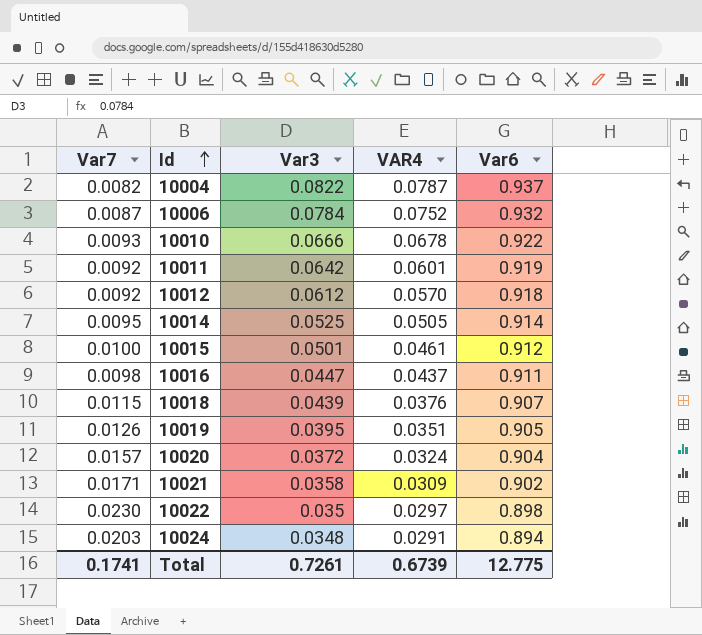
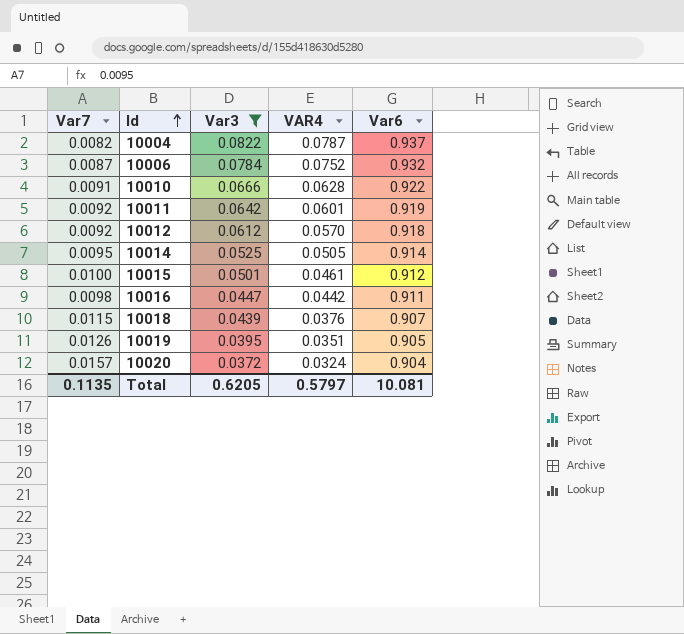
filter: none -> Var3 >= 0.0372
10010 | Var7: 0.0093 -> 0.0091
10010 | VAR4: 0.0678 -> 0.0628
10016 | VAR4: 0.0437 -> 0.0442
Total | Var7: 0.1741 -> 0.1135
Total | Var3: 0.7261 -> 0.6205
Total | VAR4: 0.6739 -> 0.5797
Total | Var6: 12.775 -> 10.081

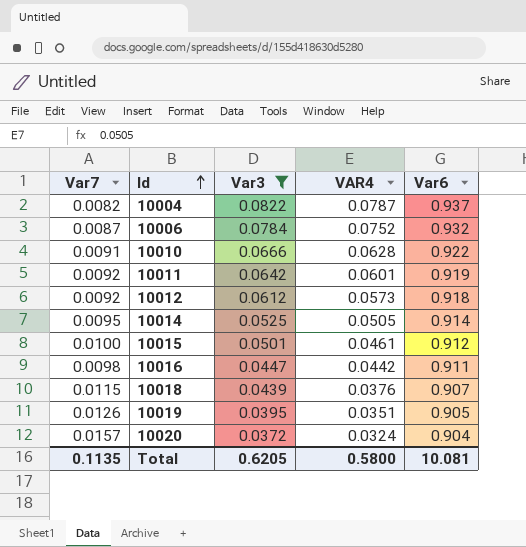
10012 | VAR4: 0.0570 -> 0.0573
Total | VAR4: 0.5797 -> 0.5800

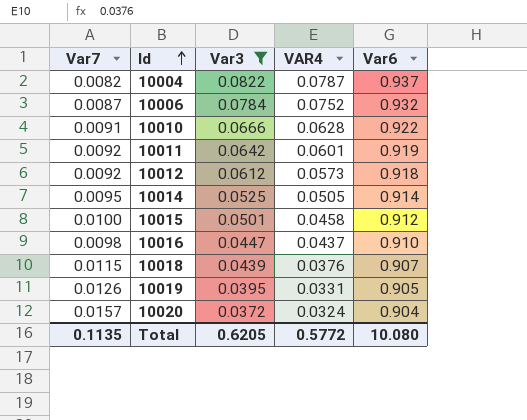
10015 | VAR4: 0.0461 -> 0.0458
10016 | VAR4: 0.0442 -> 0.0437
10016 | Var6: 0.911 -> 0.910
10019 | VAR4: 0.0351 -> 0.0331
Total | VAR4: 0.5800 -> 0.5772
Total | Var6: 10.081 -> 10.080

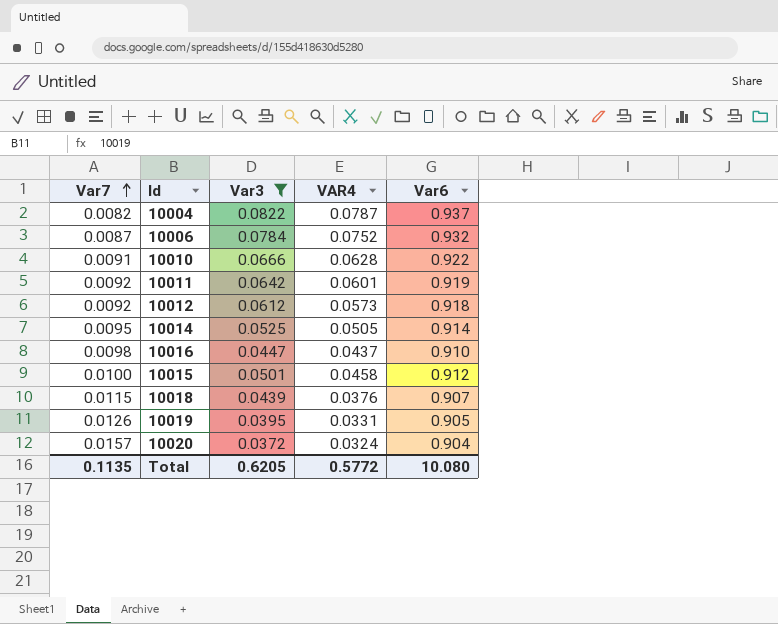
row order: Id ascending -> Var7 ascending

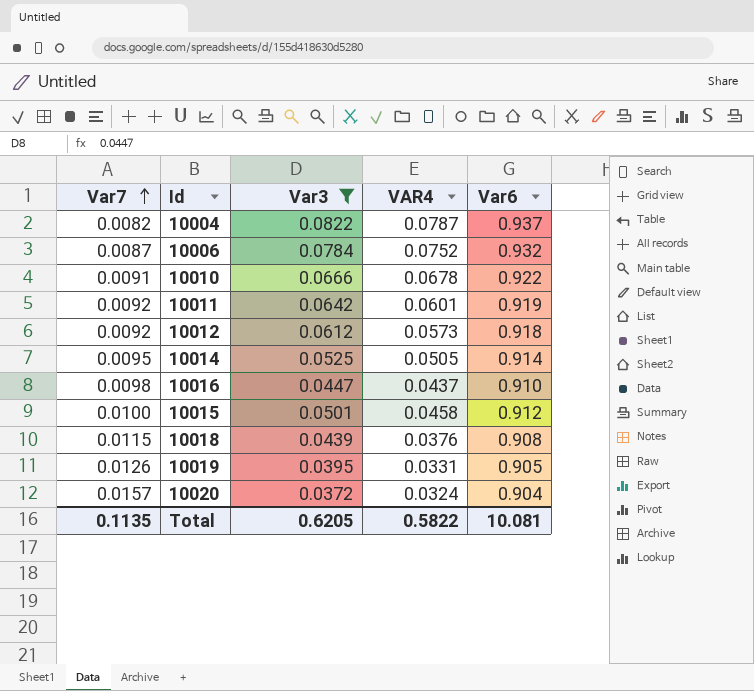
10010 | VAR4: 0.0628 -> 0.0678
10018 | Var6: 0.907 -> 0.908
Total | VAR4: 0.5772 -> 0.5822
Total | Var6: 10.080 -> 10.081

